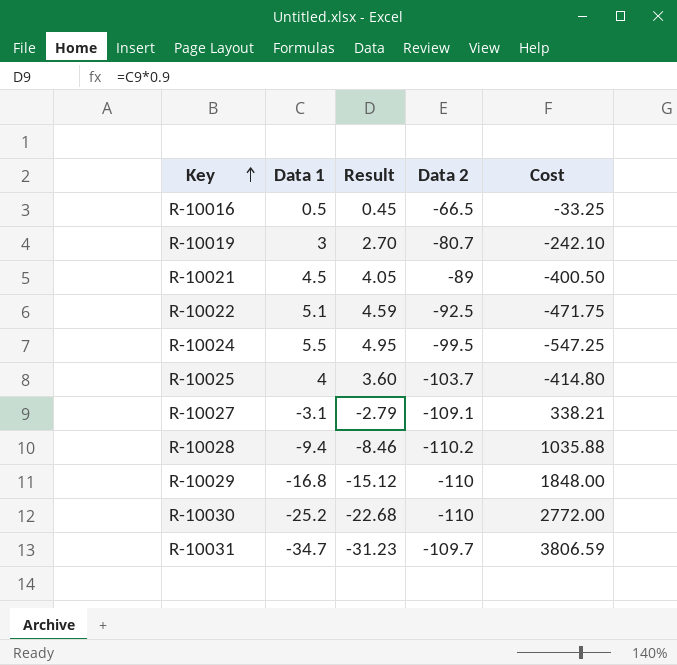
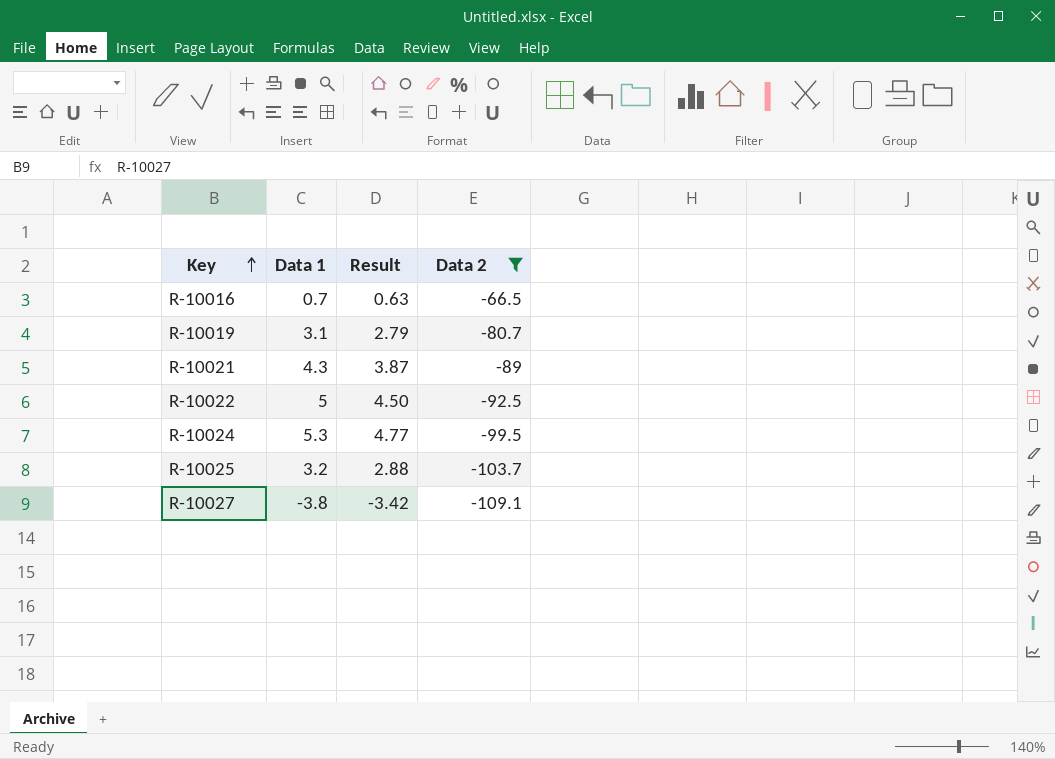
filter: none -> Data 2 >= -109.1
column Cost | formula: [Data 1] * [Data 2] -> none
R-10016 | Data 1: 0.5 -> 0.7
R-10016 | Result: 0.45 -> 0.63
R-10019 | Data 1: 3 -> 3.1
R-10019 | Result: 2.70 -> 2.79
R-10021 | Data 1: 4.5 -> 4.3
R-10021 | Result: 4.05 -> 3.87
R-10022 | Data 1: 5.1 -> 5
R-10022 | Result: 4.59 -> 4.50
R-10024 | Data 1: 5.5 -> 5.3
R-10024 | Result: 4.95 -> 4.77
R-10025 | Data 1: 4 -> 3.2
R-10025 | Result: 3.60 -> 2.88
R-10027 | Data 1: -3.1 -> -3.8
R-10027 | Result: -2.79 -> -3.42

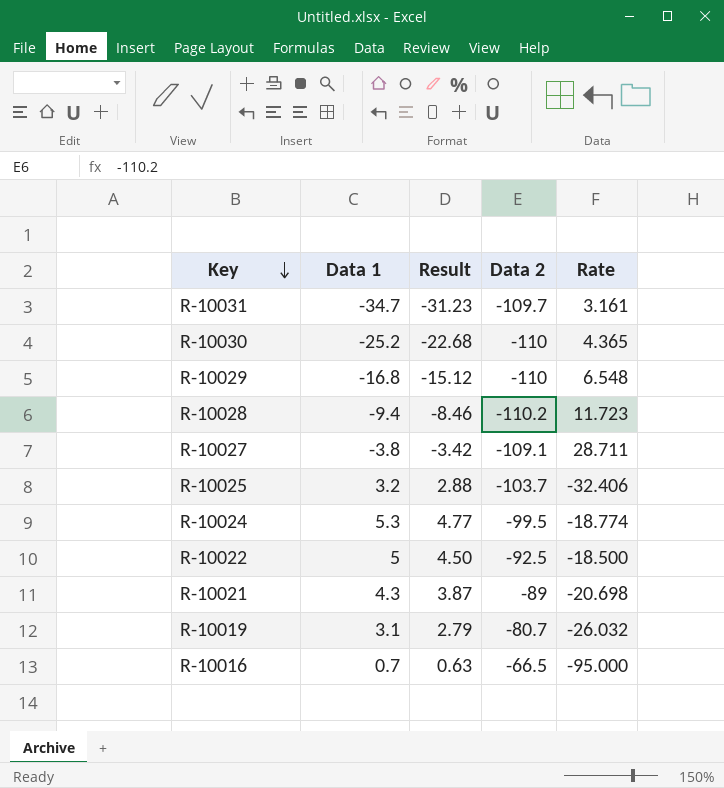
filter: Data 2 >= -109.1 -> none
row order: Key ascending -> Key descending
column Rate | formula: none -> [Data 2] / [Data 1]

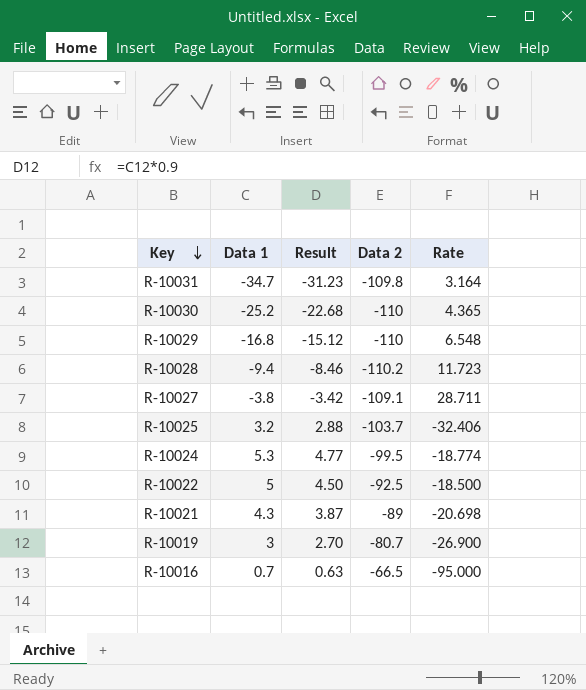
R-10031 | Data 2: -109.7 -> -109.8
R-10031 | Rate: 3.161 -> 3.164
R-10019 | Data 1: 3.1 -> 3
R-10019 | Result: 2.79 -> 2.70
R-10019 | Rate: -26.032 -> -26.900

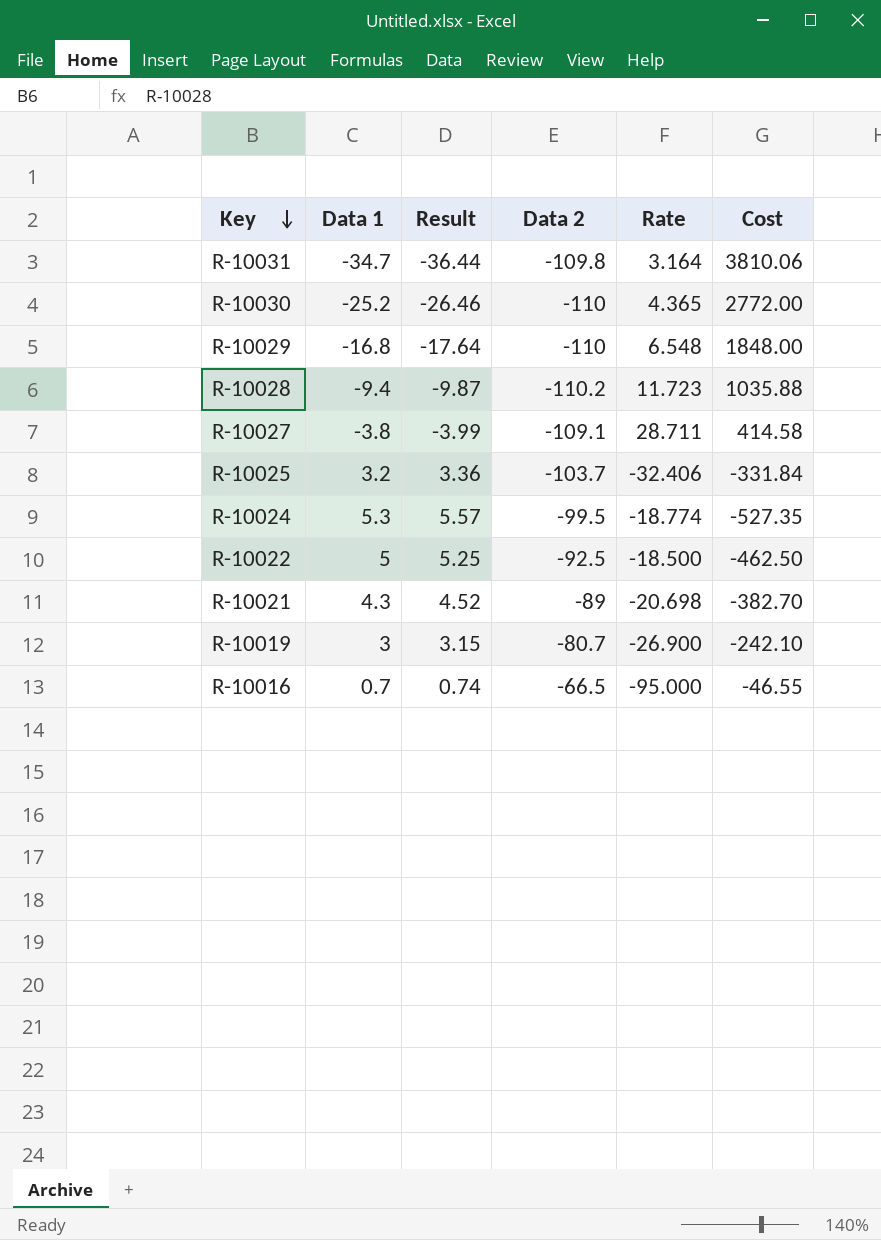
column Result | formula: [Data 1] * 0.9 -> [Data 1] * 1.05
column Cost | formula: none -> [Data 1] * [Data 2]

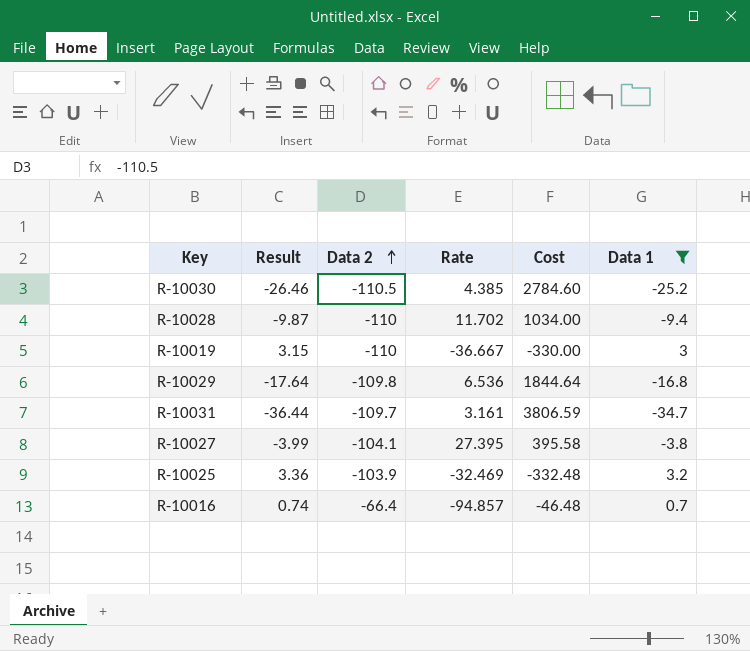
filter: none -> Data 1 <= 3.2
row order: Key descending -> Data 2 ascending
column Data 1 | position: 2 -> 6
R-10030 | Data 2: -110 -> -110.5
R-10030 | Rate: 4.365 -> 4.385
R-10030 | Cost: 2772.00 -> 2784.60
R-10028 | Data 2: -110.2 -> -110
R-10028 | Rate: 11.723 -> 11.702
R-10028 | Cost: 1035.88 -> 1034.00
R-10019 | Data 2: -80.7 -> -110
R-10019 | Rate: -26.900 -> -36.667
R-10019 | Cost: -242.10 -> -330.00
R-10029 | Data 2: -110 -> -109.8
R-10029 | Rate: 6.548 -> 6.536
R-10029 | Cost: 1848.00 -> 1844.64
R-10031 | Data 2: -109.8 -> -109.7
R-10031 | Rate: 3.164 -> 3.161
R-10031 | Cost: 3810.06 -> 3806.59
R-10027 | Data 2: -109.1 -> -104.1
R-10027 | Rate: 28.711 -> 27.395
R-10027 | Cost: 414.58 -> 395.58
R-10025 | Data 2: -103.7 -> -103.9
R-10025 | Rate: -32.406 -> -32.469
R-10025 | Cost: -331.84 -> -332.48
R-10016 | Data 2: -66.5 -> -66.4
R-10016 | Rate: -95.000 -> -94.857
R-10016 | Cost: -46.55 -> -46.48

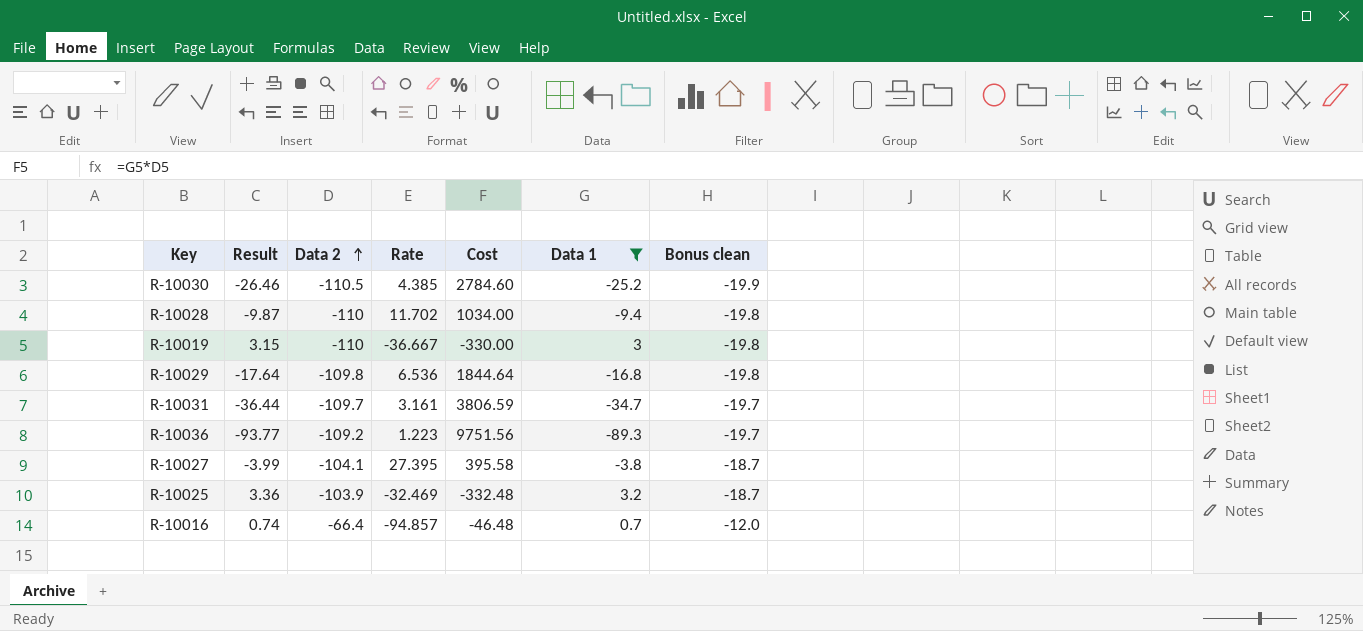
column Bonus clean | formula: none -> [Data 2] * 0.18
row R-10036: none -> -93.77 | -109.2 | 1.223 | 9751.56 | -89.3 | -19.7

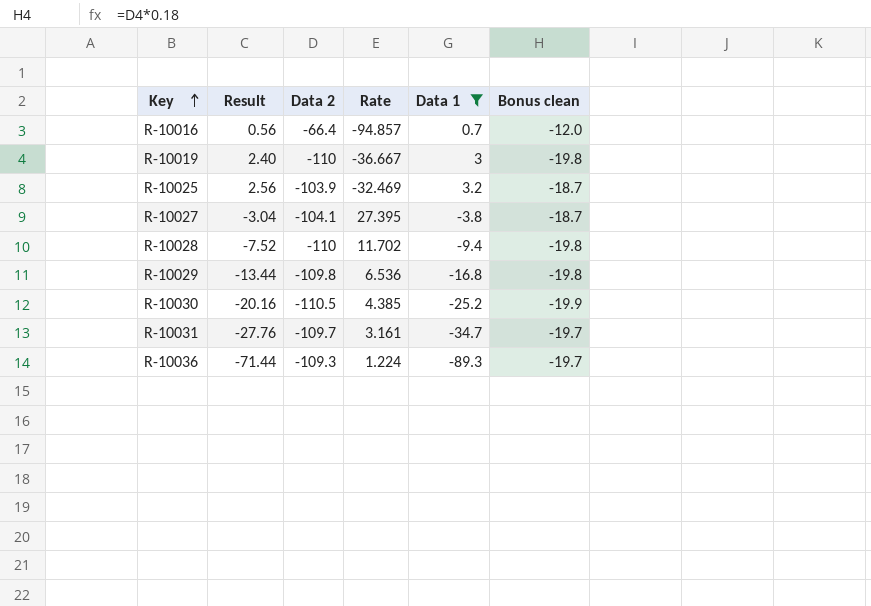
row order: Data 2 ascending -> Key ascending
column Cost | formula: [Data 2] * [Data 1] -> none
column Result | formula: [Data 1] * 1.05 -> [Data 1] * 0.8
R-10036 | Data 2: -109.2 -> -109.3
R-10036 | Rate: 1.223 -> 1.224

